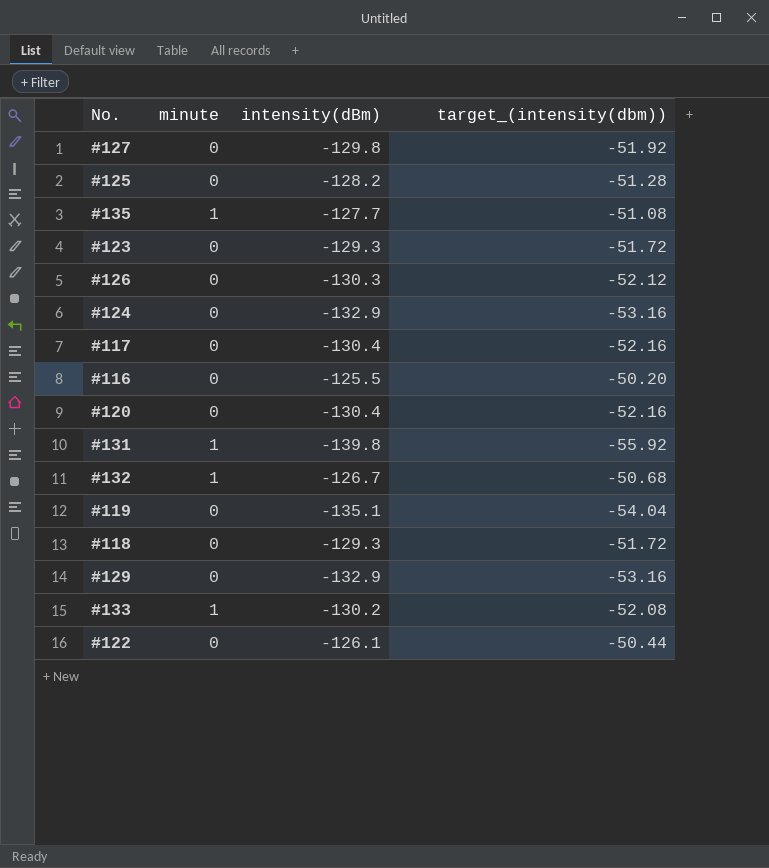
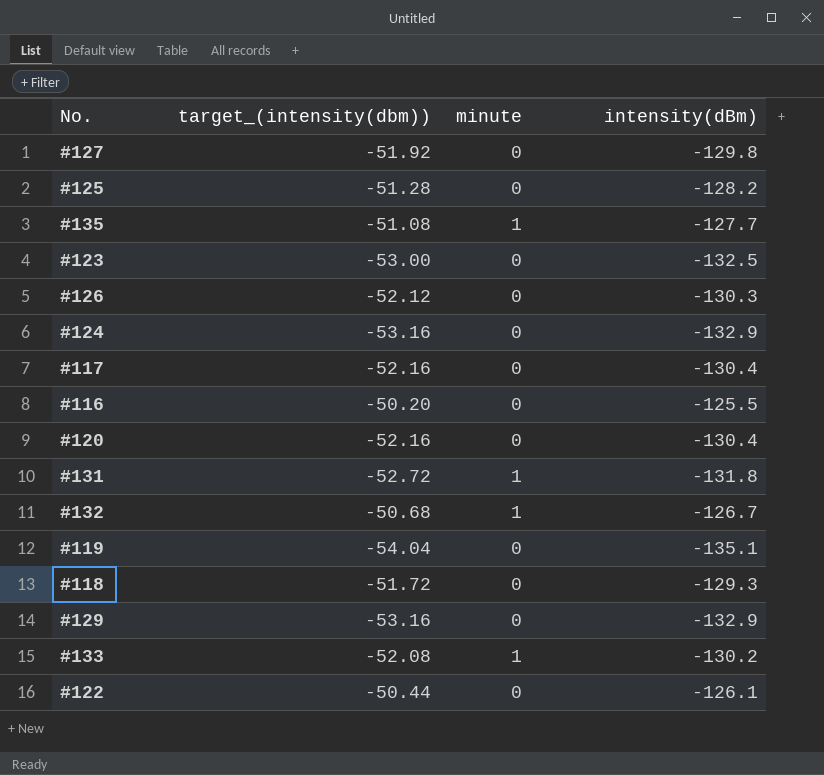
column target_(intensity(dbm)) | position: 4 -> 2
#123 | target_(intensity(dbm)): -51.72 -> -53.00
#123 | intensity(dBm): -129.3 -> -132.5
#131 | target_(intensity(dbm)): -55.92 -> -52.72
#131 | intensity(dBm): -139.8 -> -131.8

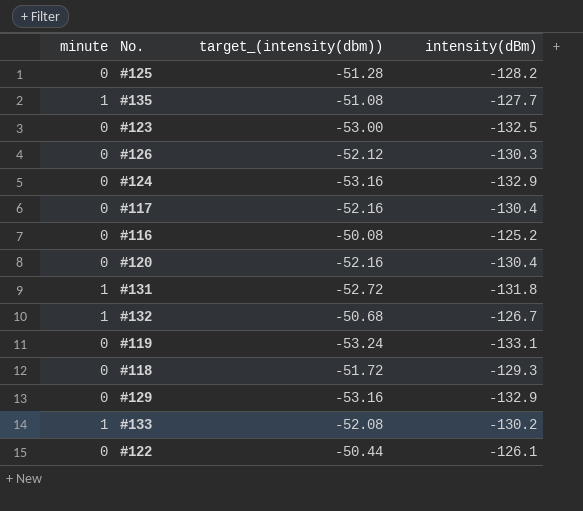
column minute | position: 3 -> 1
row #127: -51.92 | 0 | -129.8 -> none
#116 | target_(intensity(dbm)): -50.20 -> -50.08
#116 | intensity(dBm): -125.5 -> -125.2
#119 | target_(intensity(dbm)): -54.04 -> -53.24
#119 | intensity(dBm): -135.1 -> -133.1

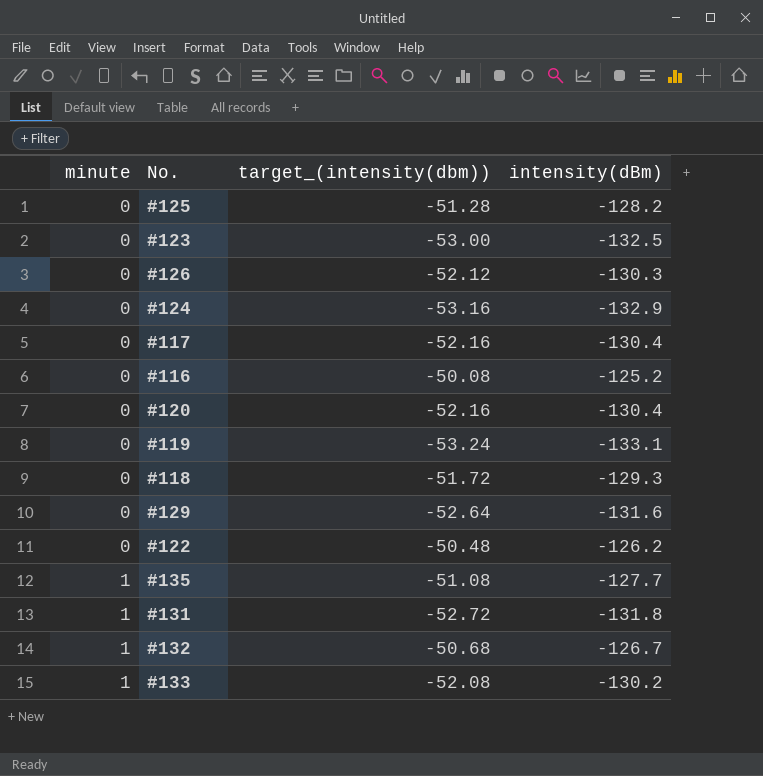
row order: none -> minute ascending
#129 | target_(intensity(dbm)): -53.16 -> -52.64
#129 | intensity(dBm): -132.9 -> -131.6
#122 | target_(intensity(dbm)): -50.44 -> -50.48
#122 | intensity(dBm): -126.1 -> -126.2

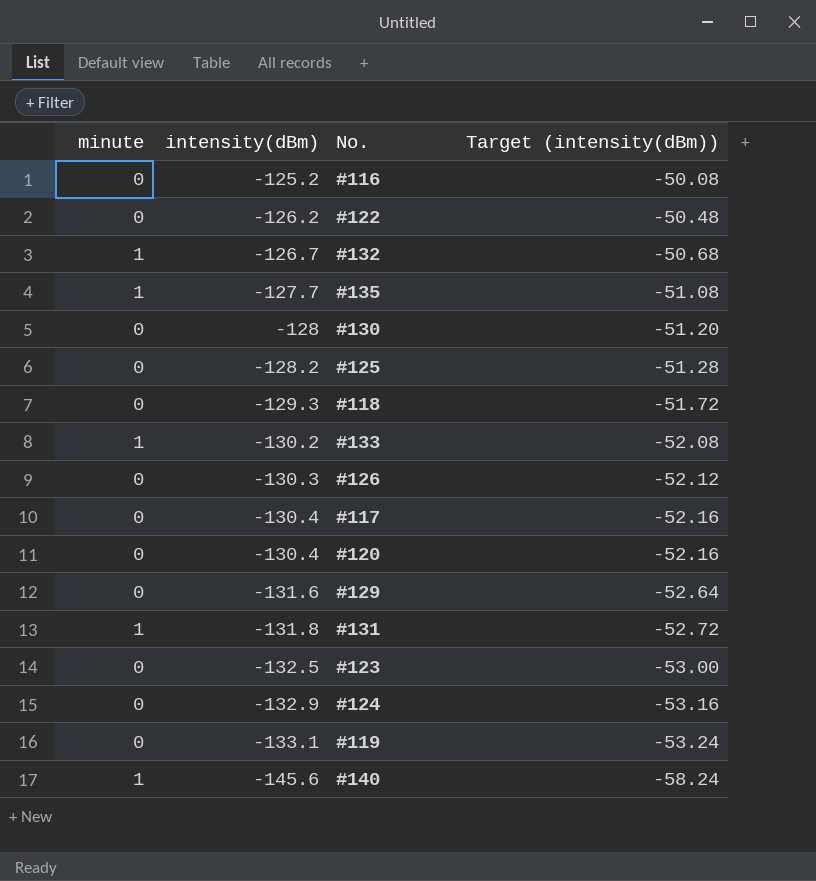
row order: minute ascending -> intensity(dBm) descending
column intensity(dBm) | position: 4 -> 2
column name: target_(intensity(dbm)) -> Target (intensity(dBm))
row #130: none -> 0 | -128 | -51.20
row #140: none -> 1 | -145.6 | -58.24

